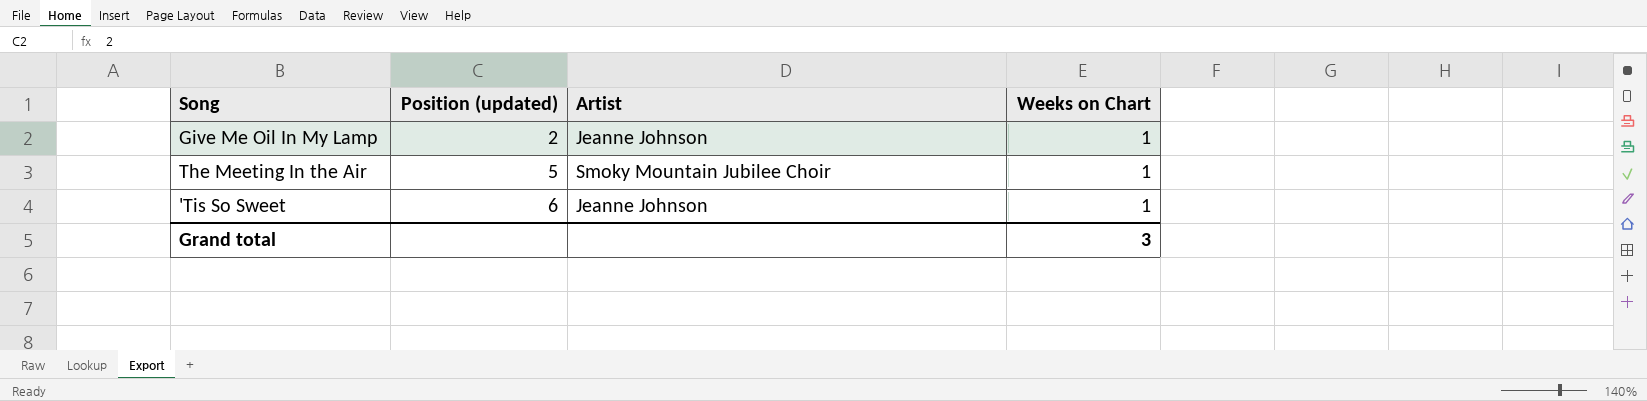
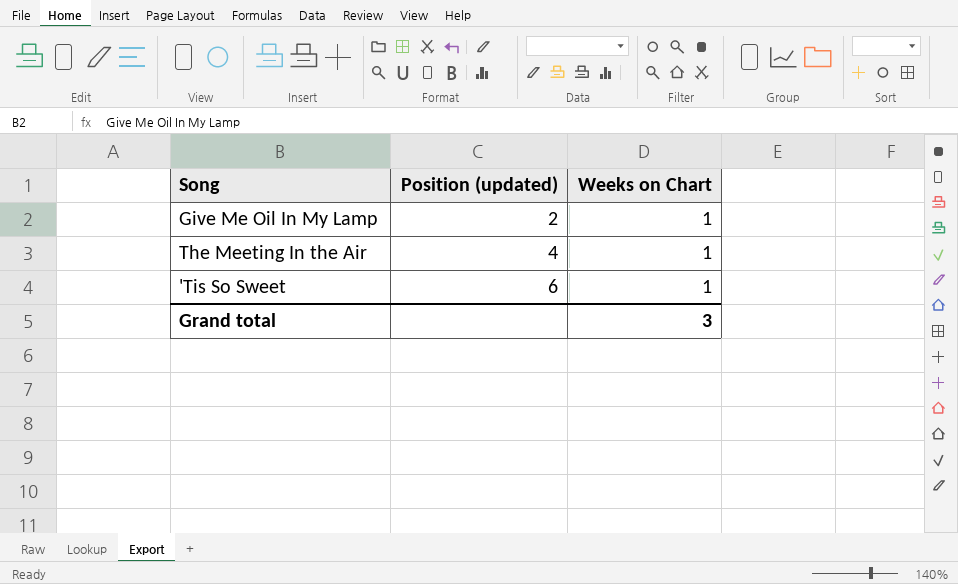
column Artist | position: 3 -> none
The Meeting In the Air | Position (updated): 5 -> 4

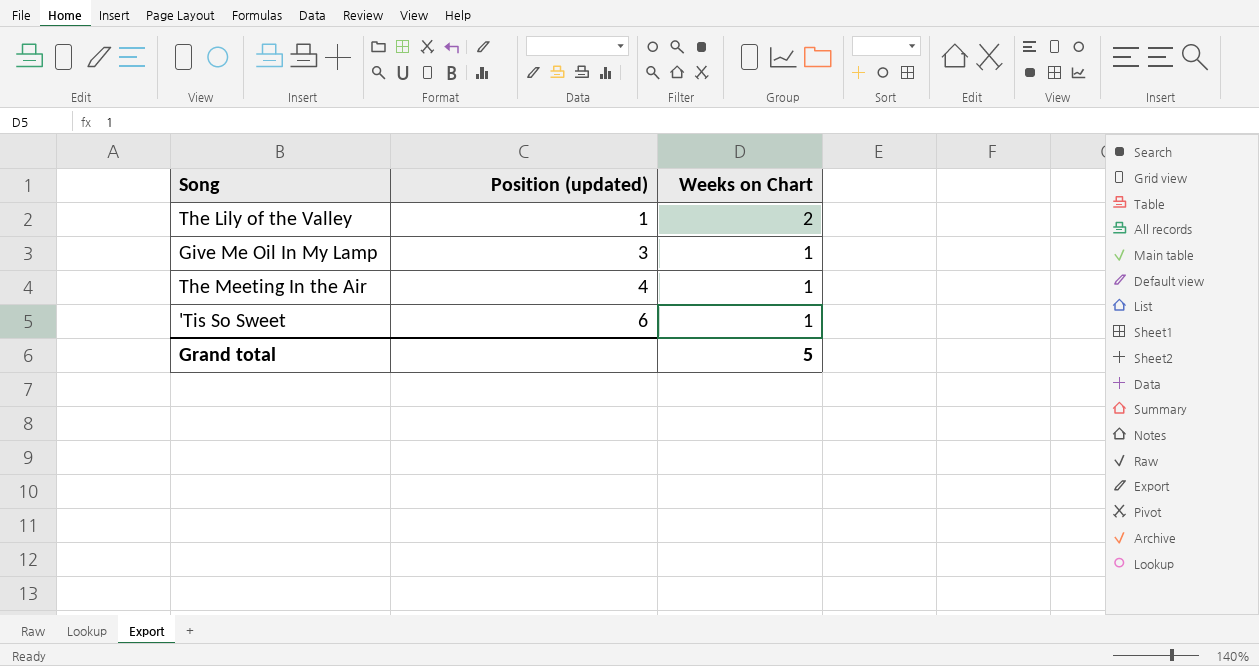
row The Lily of the Valley: none -> 1 | 2
Give Me Oil In My Lamp | Position (updated): 2 -> 3
Grand total | Weeks on Chart: 3 -> 5

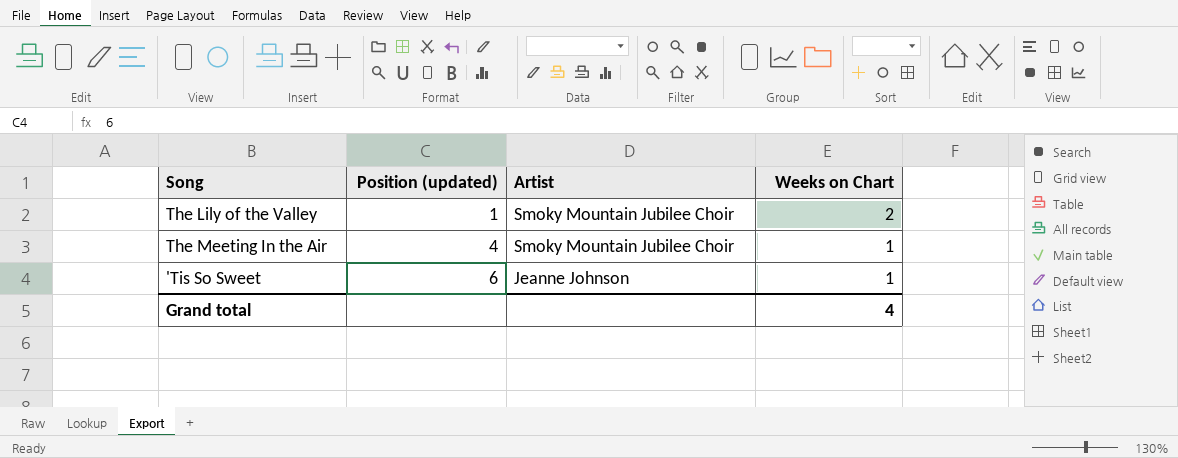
column Artist | position: none -> 3
row Give Me Oil In My Lamp: 3 | 1 -> none
Grand total | Weeks on Chart: 5 -> 4

